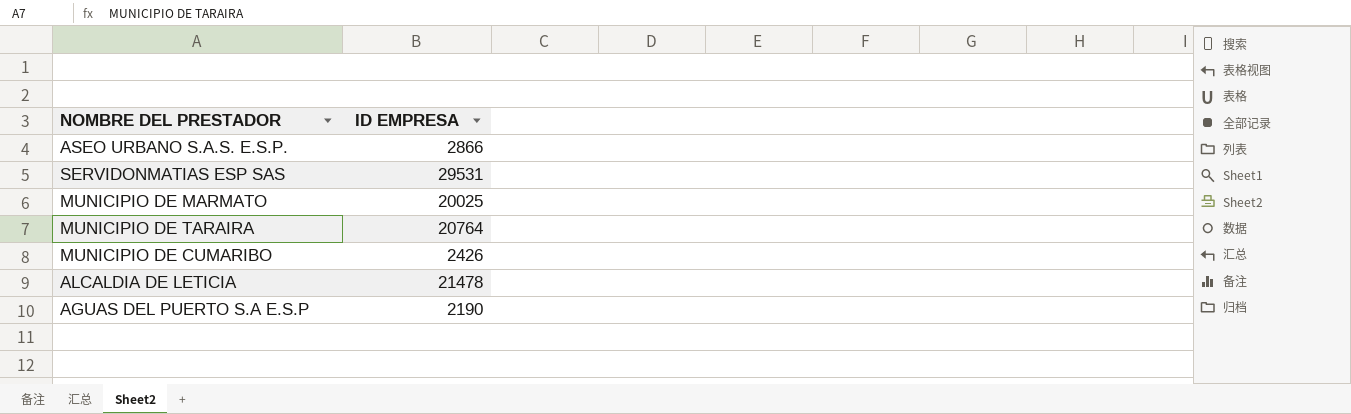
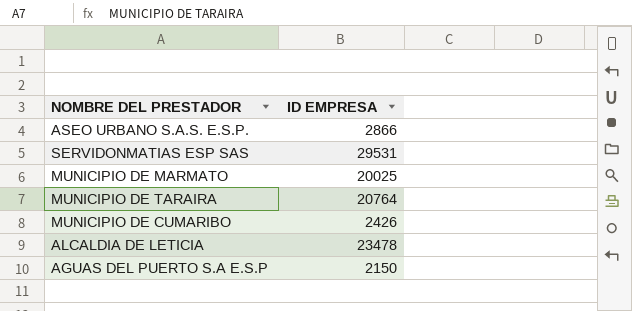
ALCALDIA DE LETICIA | ID EMPRESA: 21478 -> 23478
AGUAS DEL PUERTO S.A E.S.P | ID EMPRESA: 2190 -> 2150

